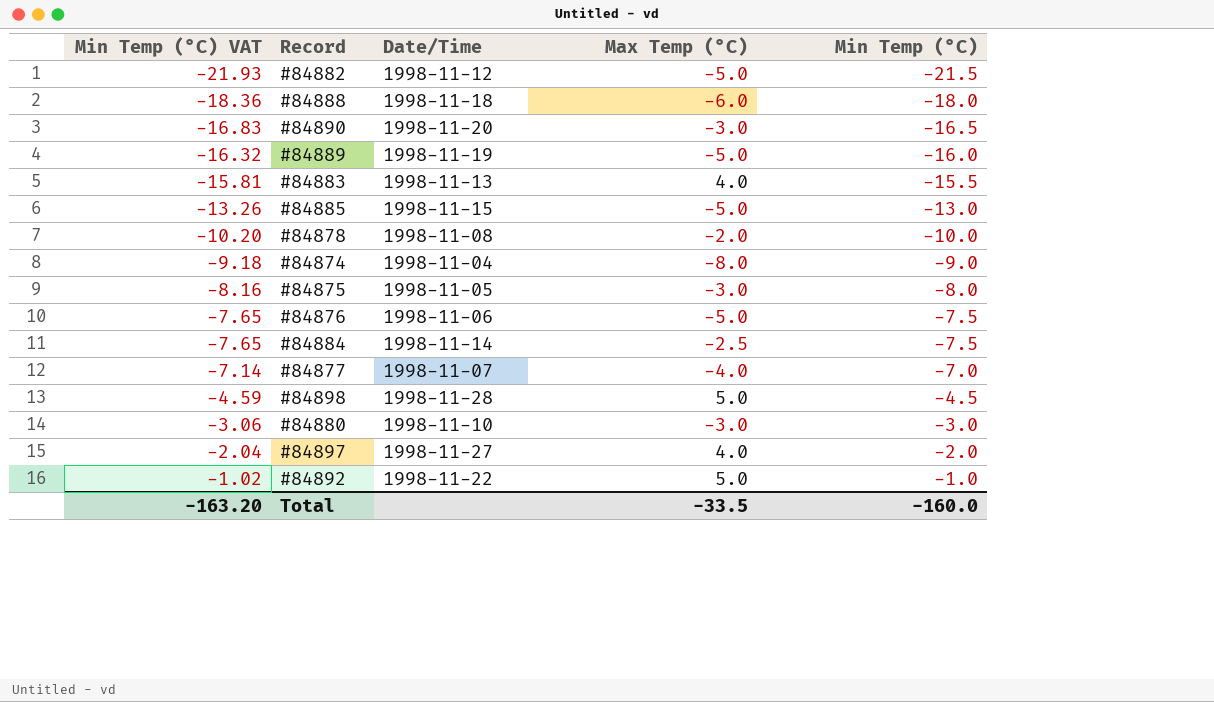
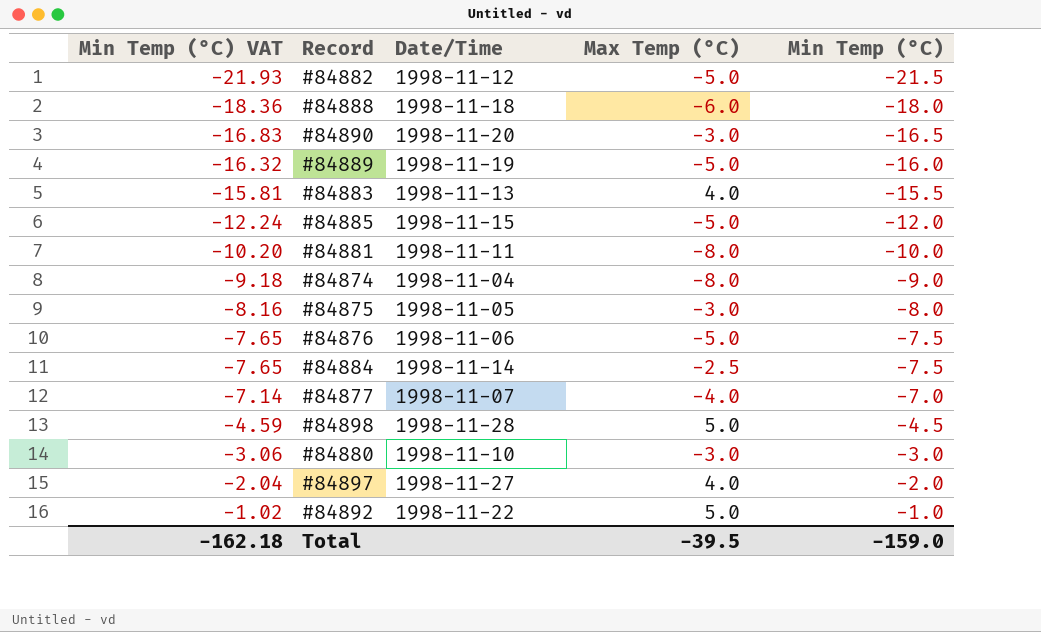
row #84878: -10.20 | 1998-11-08 | -2.0 | -10.0 -> none
#84885 | Min Temp (°C) VAT: -13.26 -> -12.24
#84885 | Min Temp (°C): -13.0 -> -12.0
row #84881: none -> -10.20 | 1998-11-11 | -8.0 | -10.0
Total | Min Temp (°C) VAT: -163.20 -> -162.18
Total | Max Temp (°C): -33.5 -> -39.5
Total | Min Temp (°C): -160.0 -> -159.0

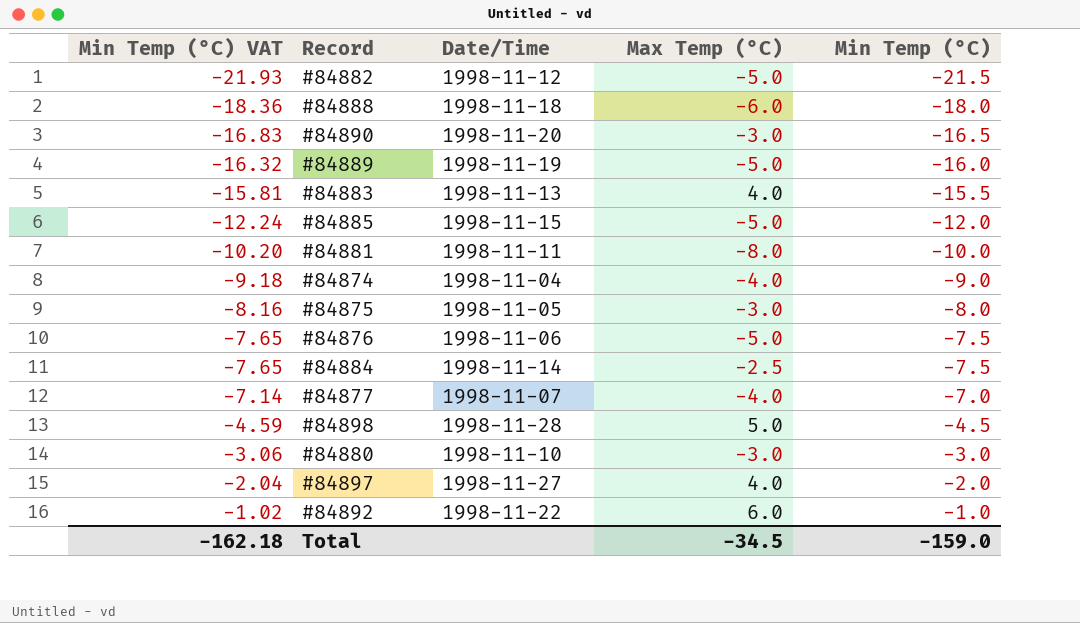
#84874 | Max Temp (°C): -8.0 -> -4.0
#84892 | Max Temp (°C): 5.0 -> 6.0
Total | Max Temp (°C): -39.5 -> -34.5

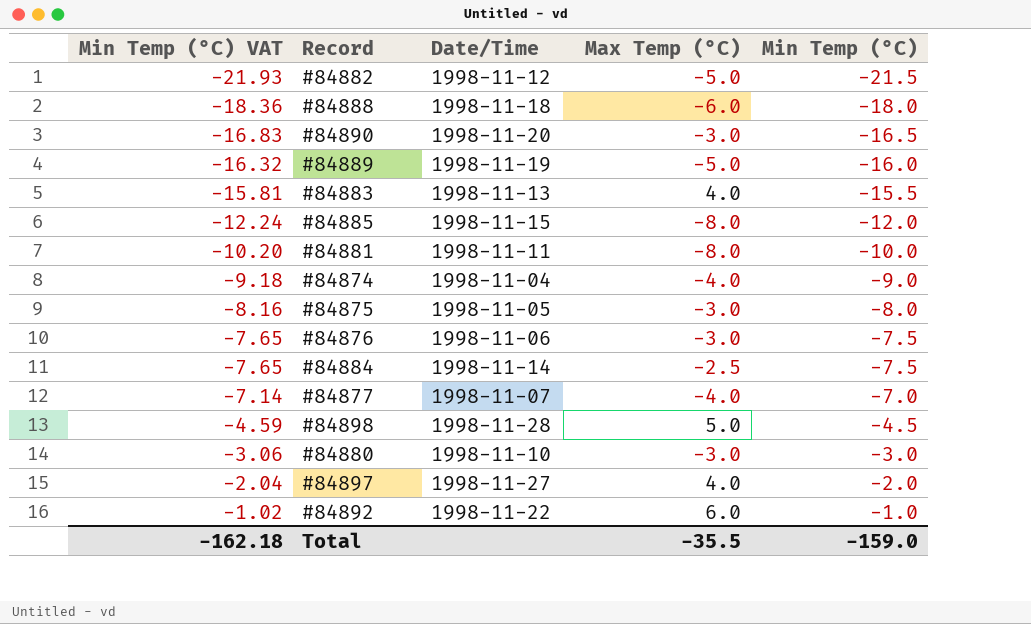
#84885 | Max Temp (°C): -5.0 -> -8.0
#84876 | Max Temp (°C): -5.0 -> -3.0
Total | Max Temp (°C): -34.5 -> -35.5

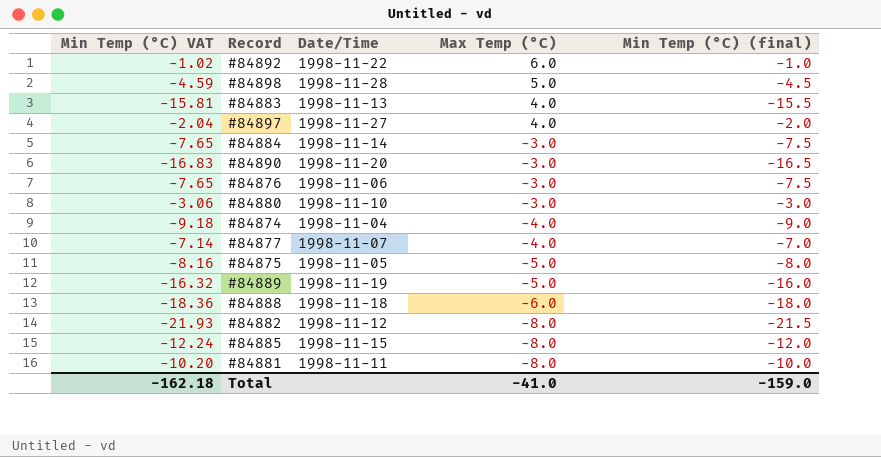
row order: Min Temp (°C) VAT ascending -> Max Temp (°C) descending
column name: Min Temp (°C) -> Min Temp (°C) (final)
#84884 | Max Temp (°C): -2.5 -> -3.0
#84875 | Max Temp (°C): -3.0 -> -5.0
#84882 | Max Temp (°C): -5.0 -> -8.0
Total | Max Temp (°C): -35.5 -> -41.0

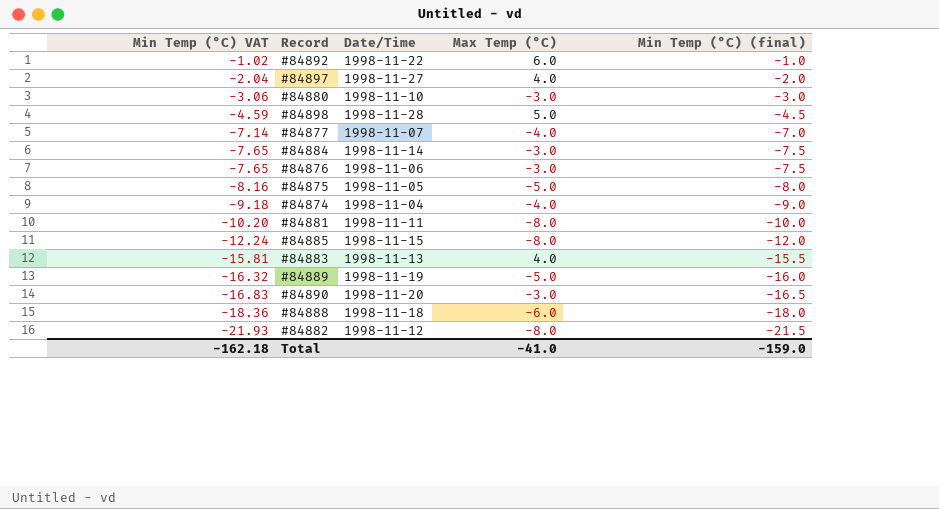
row order: Max Temp (°C) descending -> Min Temp (°C) VAT descending

